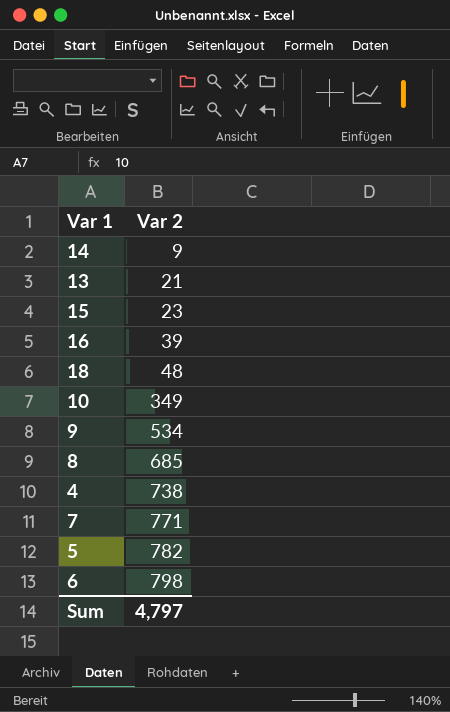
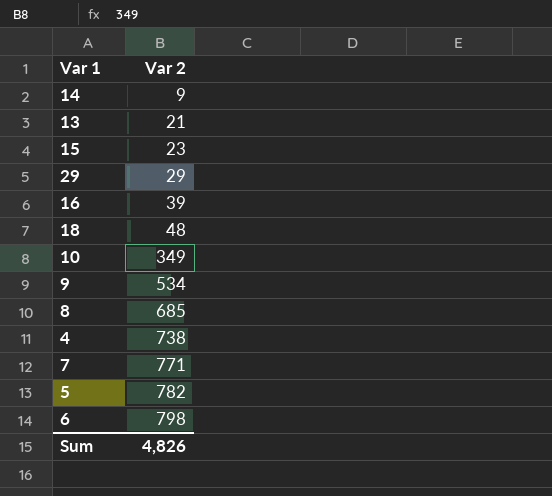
row 29: none -> 29
Sum | Var 2: 4,797 -> 4,826

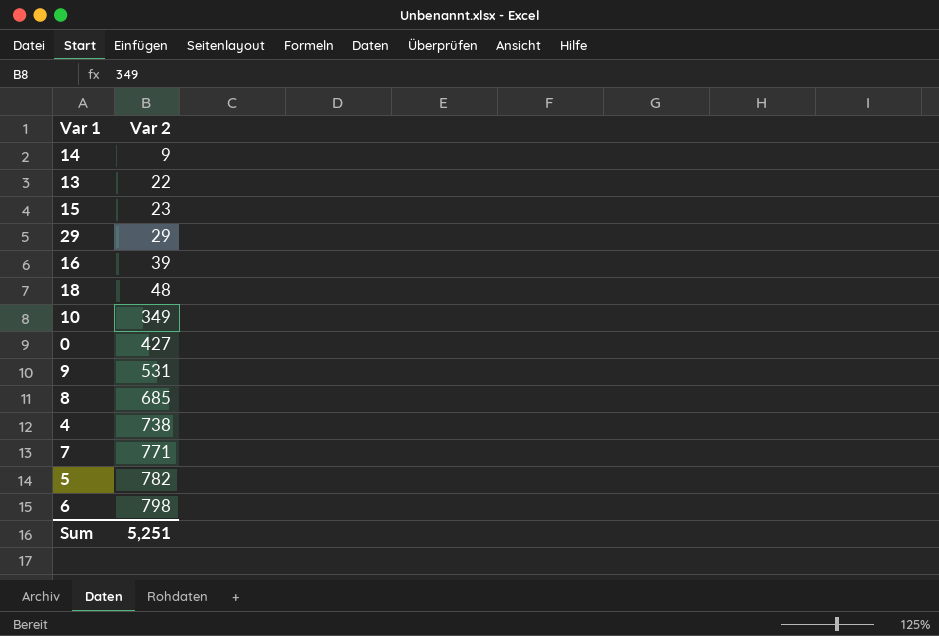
13 | Var 2: 21 -> 22
row 0: none -> 427
9 | Var 2: 534 -> 531
Sum | Var 2: 4,826 -> 5,251

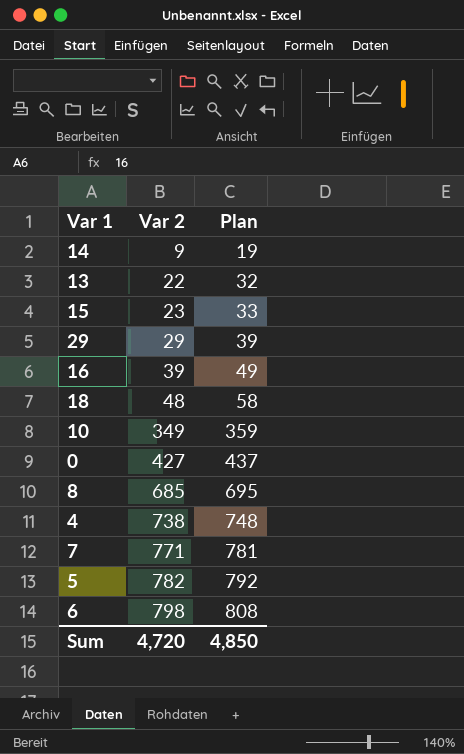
column Plan | formula: none -> [Var 2] + 10
row 9: 531 -> none
Sum | Var 2: 5,251 -> 4,720

